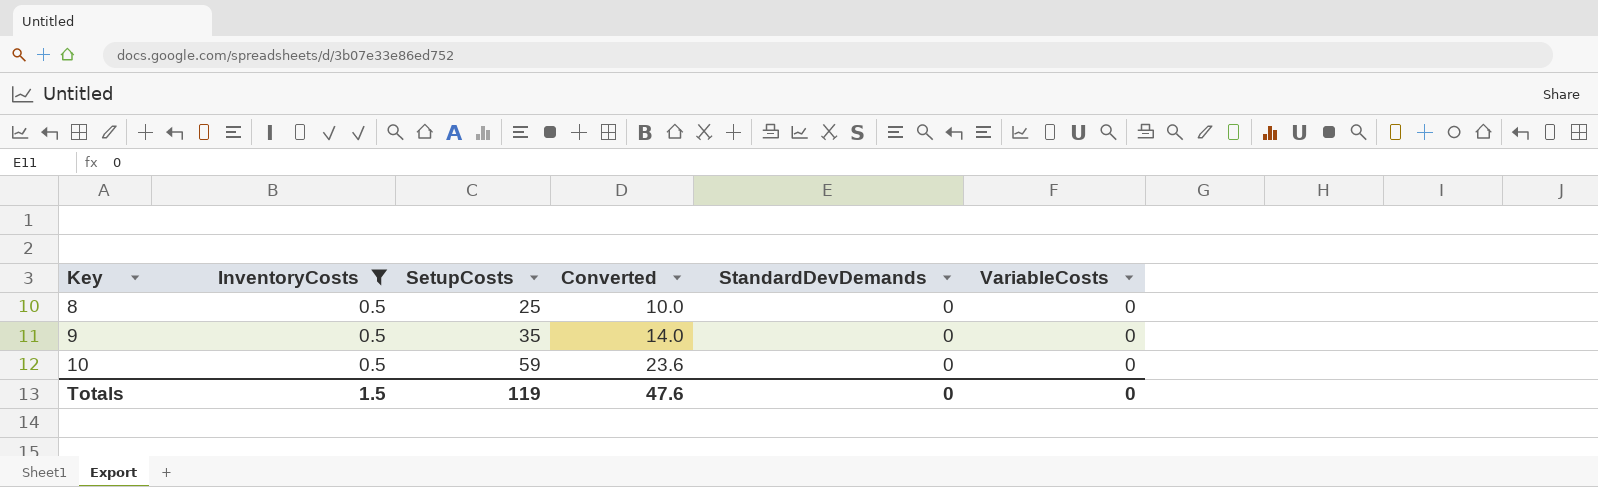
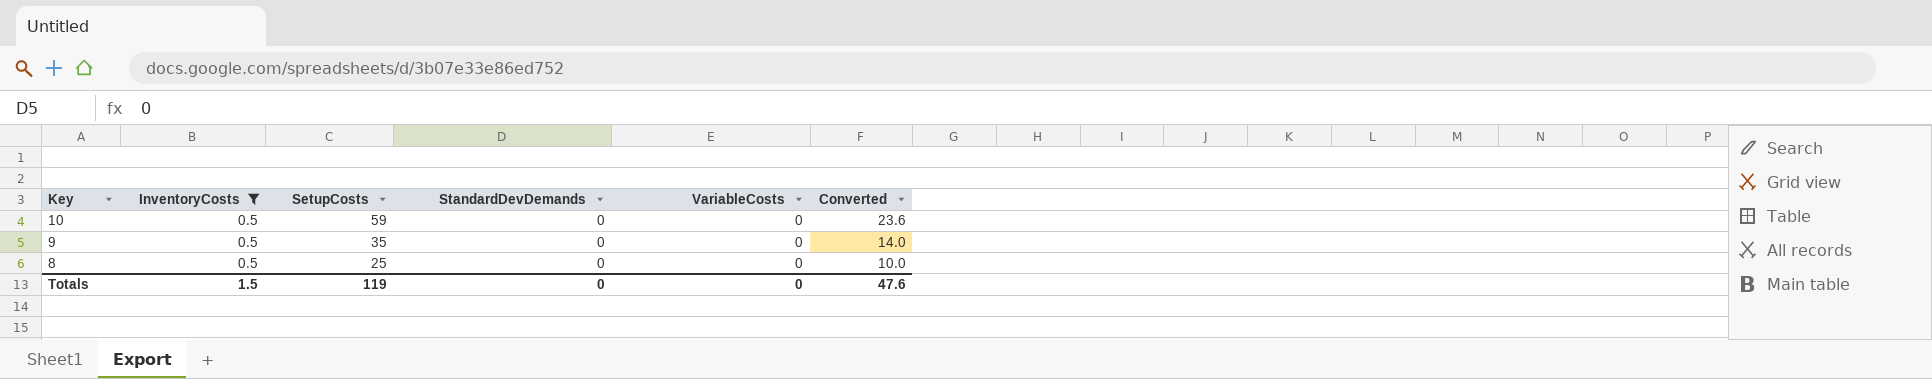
row order: Key ascending -> Key descending
column Converted | position: 4 -> 6

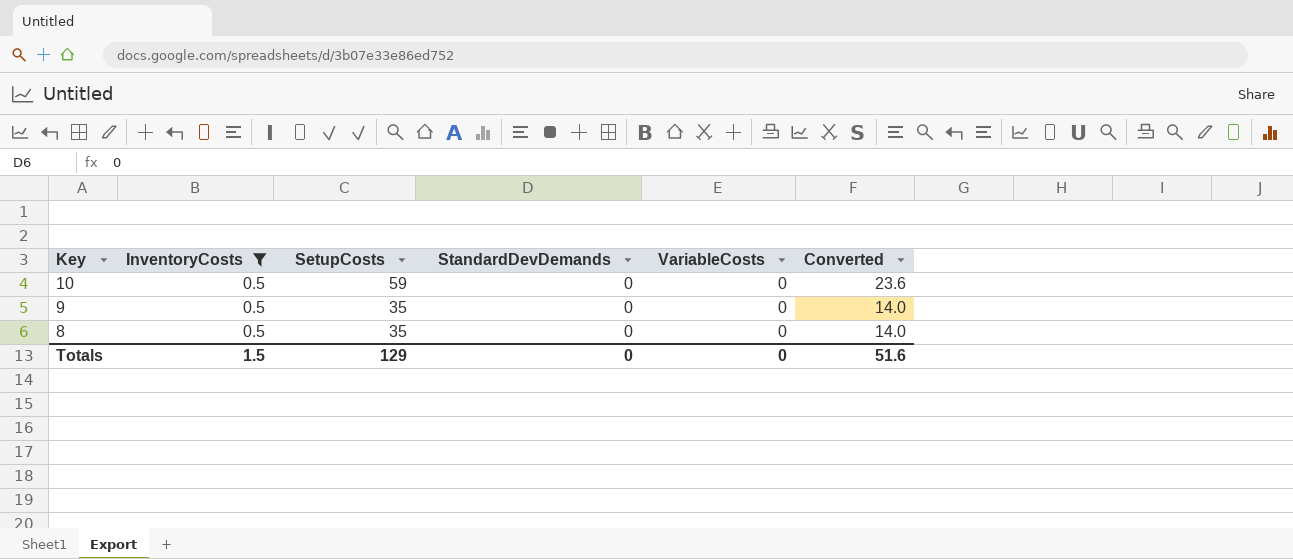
8 | SetupCosts: 25 -> 35
8 | Converted: 10.0 -> 14.0
Totals | SetupCosts: 119 -> 129
Totals | Converted: 47.6 -> 51.6

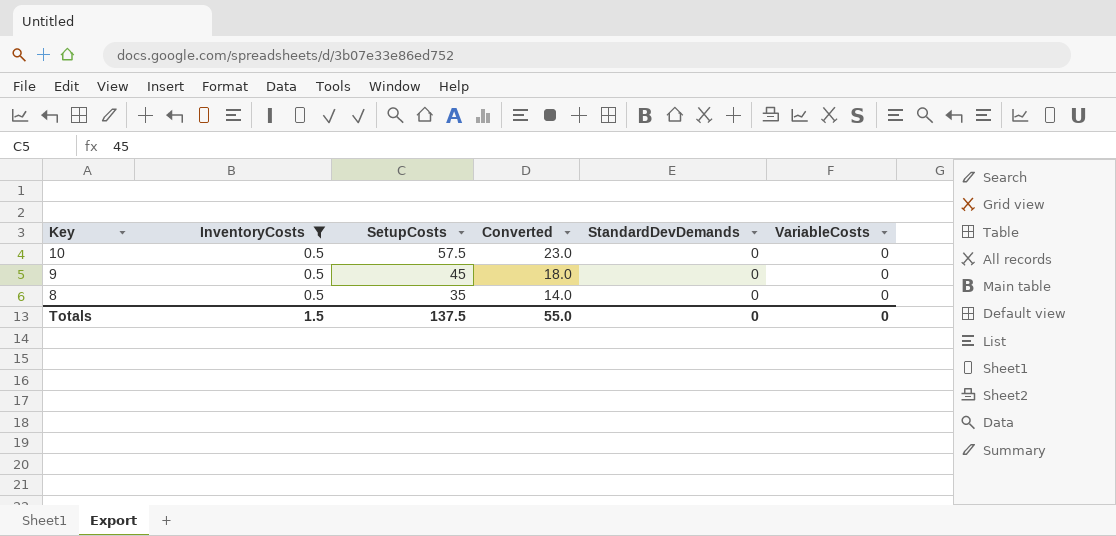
column Converted | position: 6 -> 4
10 | SetupCosts: 59 -> 57.5
10 | Converted: 23.6 -> 23.0
9 | SetupCosts: 35 -> 45
9 | Converted: 14.0 -> 18.0
Totals | SetupCosts: 129 -> 137.5
Totals | Converted: 51.6 -> 55.0

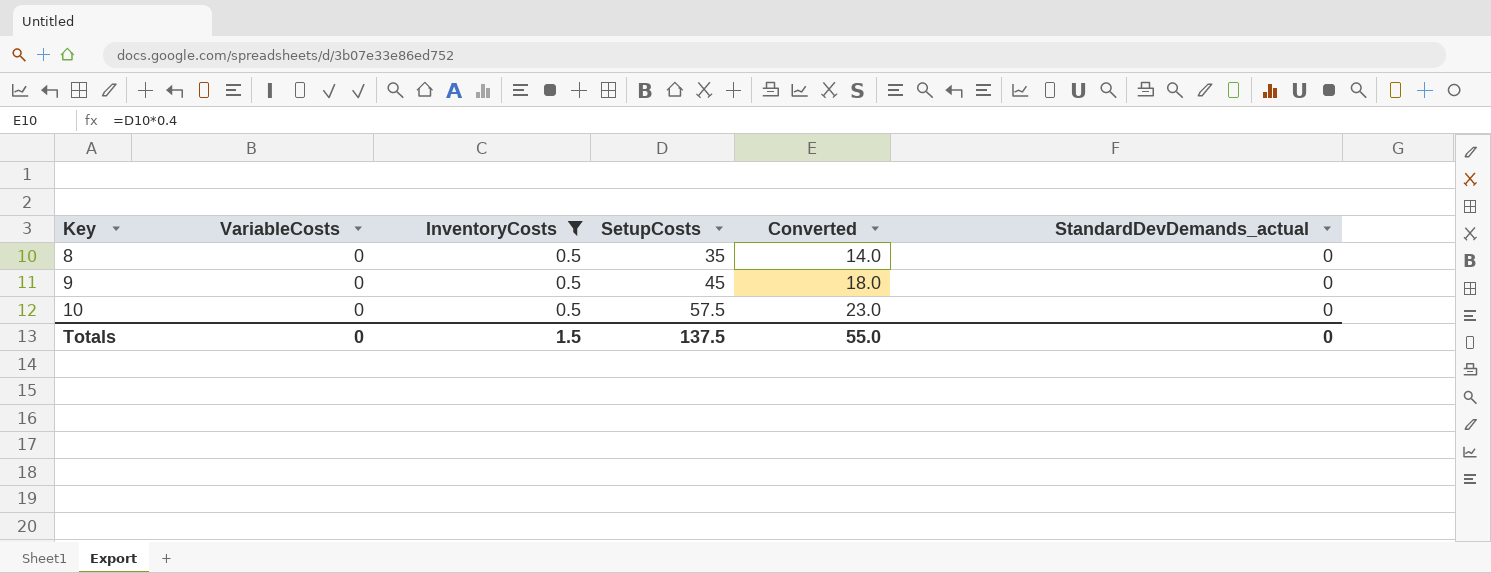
row order: Key descending -> Key ascending
column VariableCosts | position: 6 -> 2
column name: StandardDevDemands -> StandardDevDemands_actual

